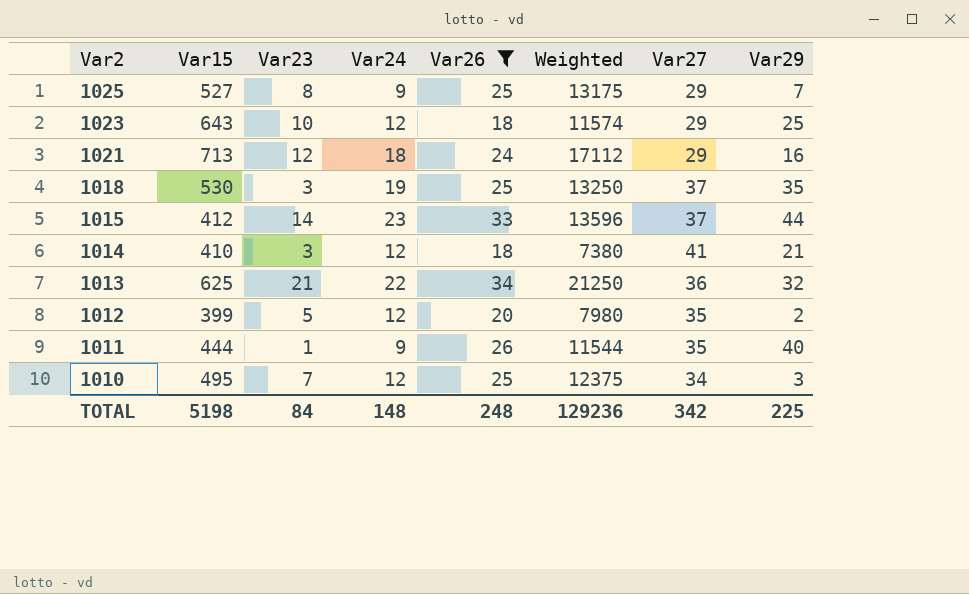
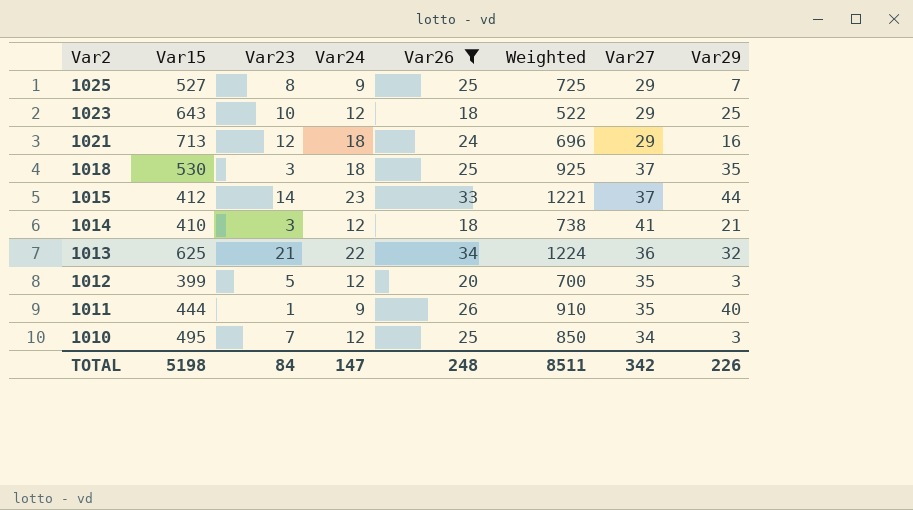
column Weighted | formula: [Var15] * [Var26] -> [Var26] * [Var27]
1018 | Var24: 19 -> 18
1012 | Var29: 2 -> 3
TOTAL | Var24: 148 -> 147
TOTAL | Weighted: 129236 -> 8511
TOTAL | Var29: 225 -> 226

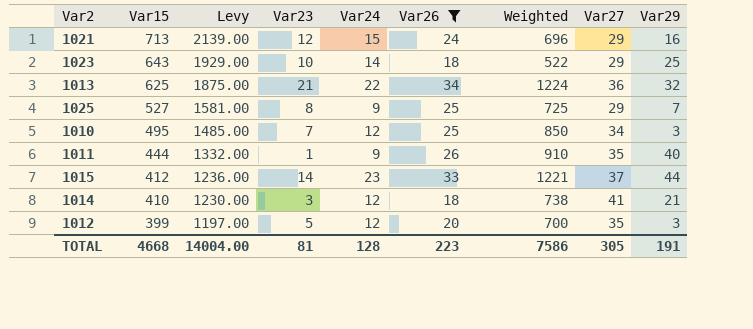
row order: Var2 descending -> Var15 descending
column Levy | formula: none -> [Var15] * 3
row 1018: 530 | 3 | 18 | 25 | 925 | 37 | 35 -> none
1021 | Var24: 18 -> 15
1023 | Var24: 12 -> 14
TOTAL | Var15: 5198 -> 4668
TOTAL | Var23: 84 -> 81
TOTAL | Var24: 147 -> 128
TOTAL | Var26: 248 -> 223
TOTAL | Weighted: 8511 -> 7586
TOTAL | Var27: 342 -> 305
TOTAL | Var29: 226 -> 191

